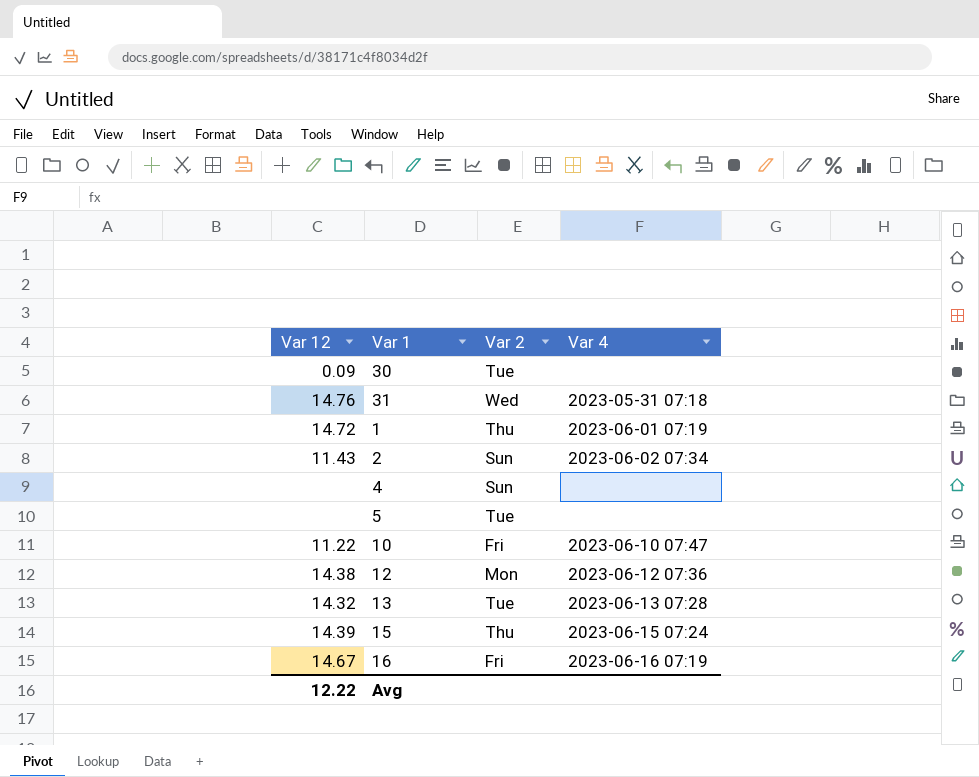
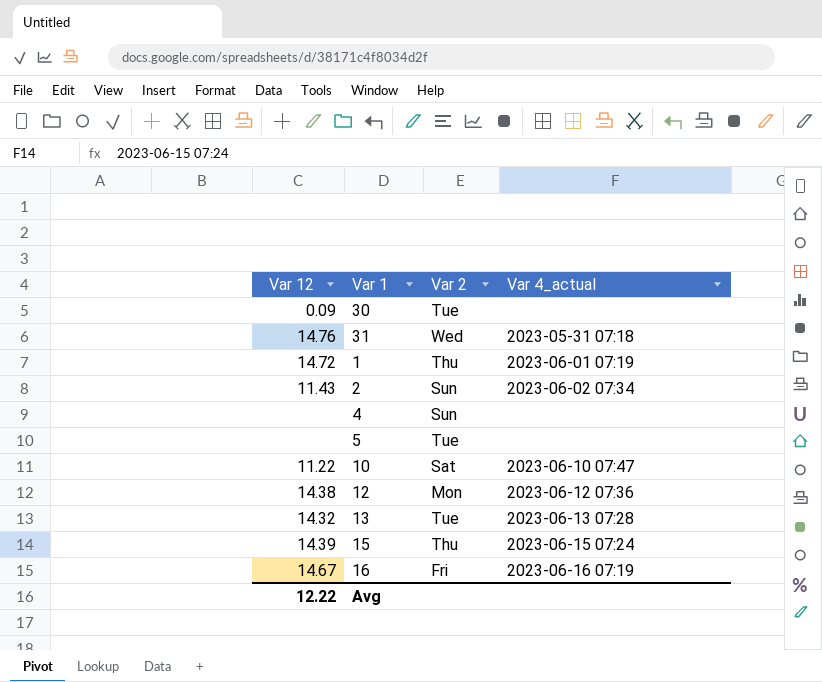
column name: Var 4 -> Var 4_actual
10 | Var 2: Fri -> Sat

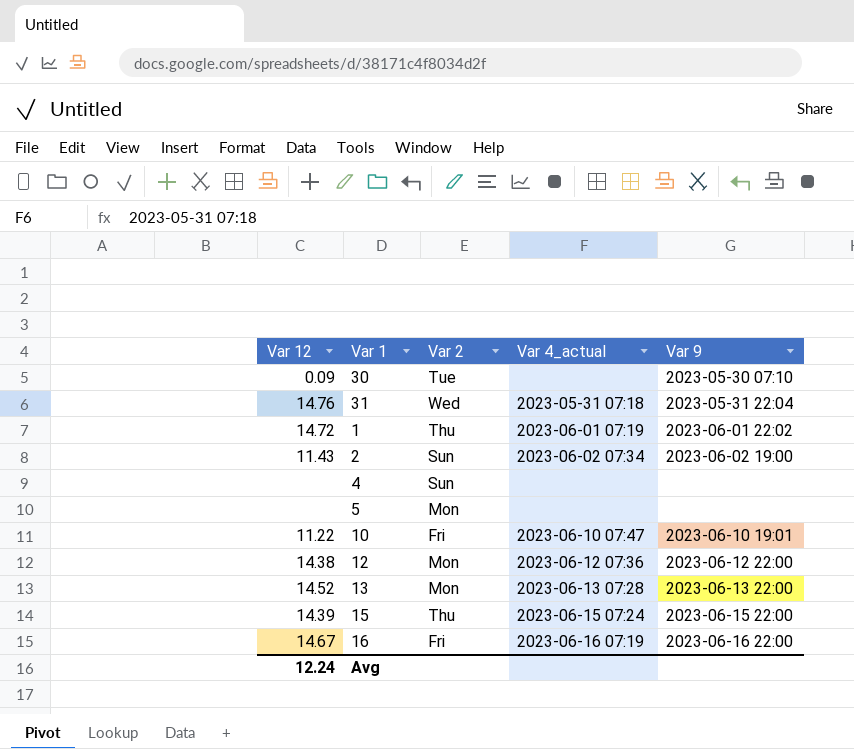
column Var 9 | position: none -> 5
5 | Var 2: Tue -> Mon
10 | Var 2: Sat -> Fri
13 | Var 12: 14.32 -> 14.52
13 | Var 2: Tue -> Mon
Avg | Var 12: 12.22 -> 12.24

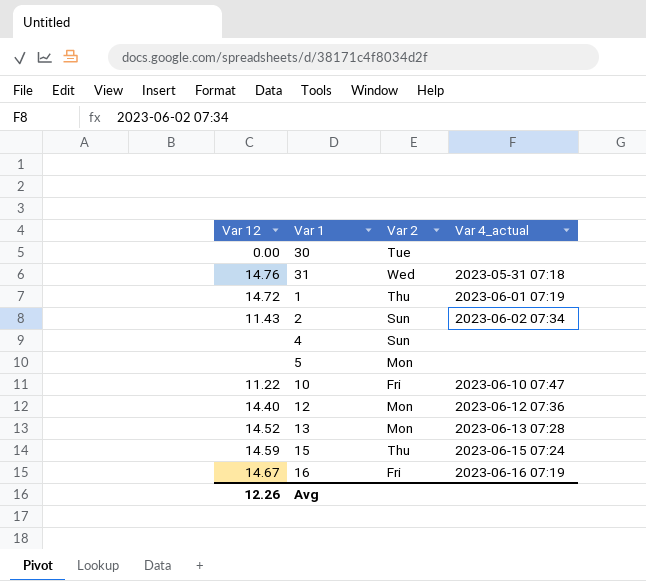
column Var 9 | position: 5 -> none
30 | Var 12: 0.09 -> 0.00
12 | Var 12: 14.38 -> 14.40
15 | Var 12: 14.39 -> 14.59
Avg | Var 12: 12.24 -> 12.26

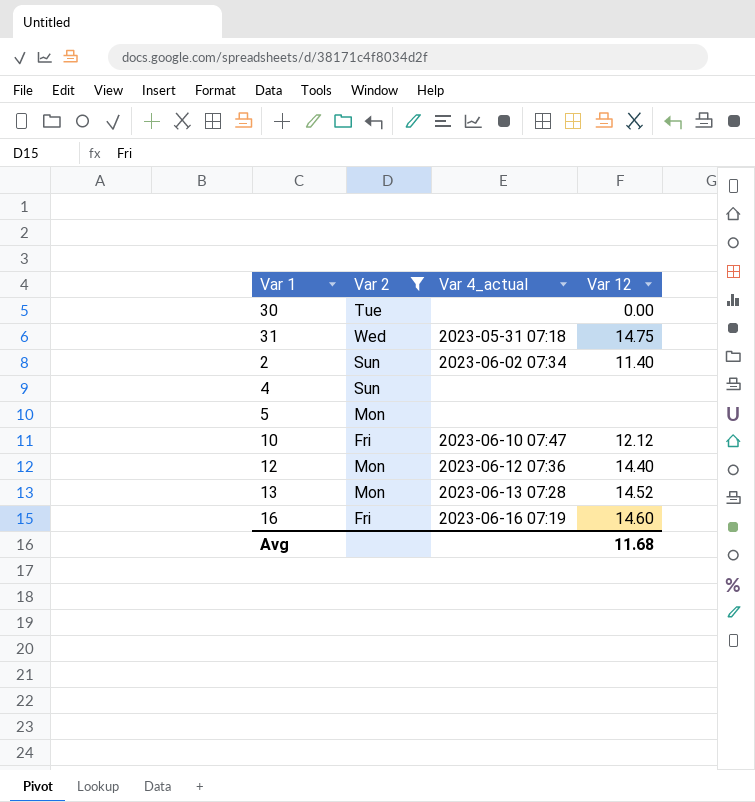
filter: none -> Var 2 != Thu
column Var 12 | position: 1 -> 4
31 | Var 12: 14.76 -> 14.75
2 | Var 12: 11.43 -> 11.40
10 | Var 12: 11.22 -> 12.12
16 | Var 12: 14.67 -> 14.60
Avg | Var 12: 12.26 -> 11.68

